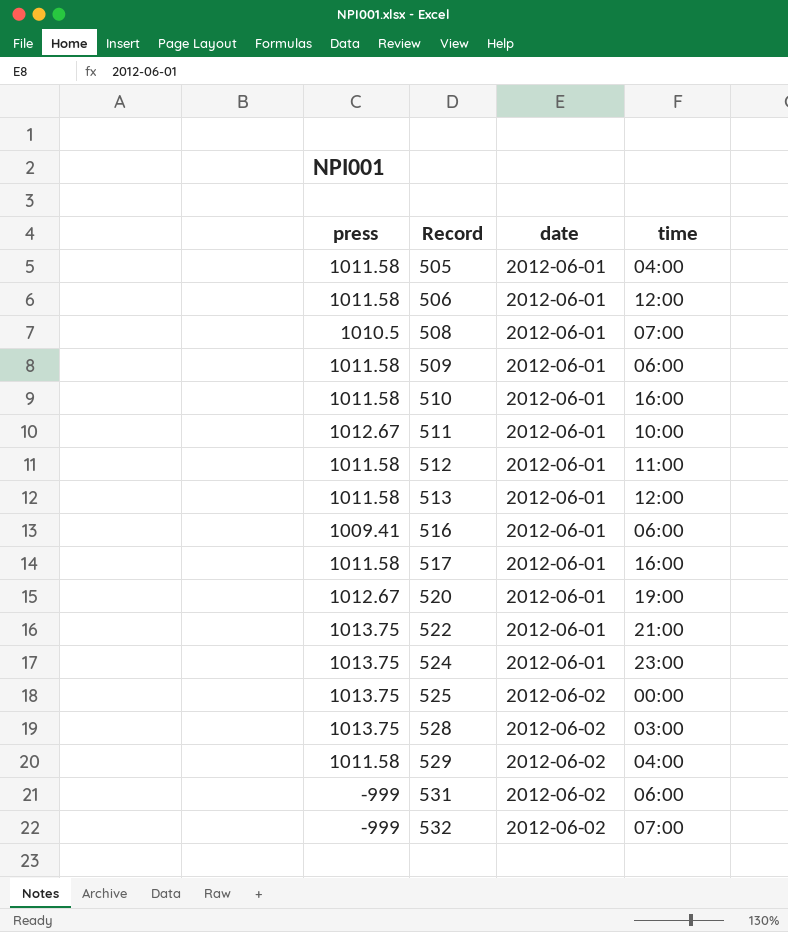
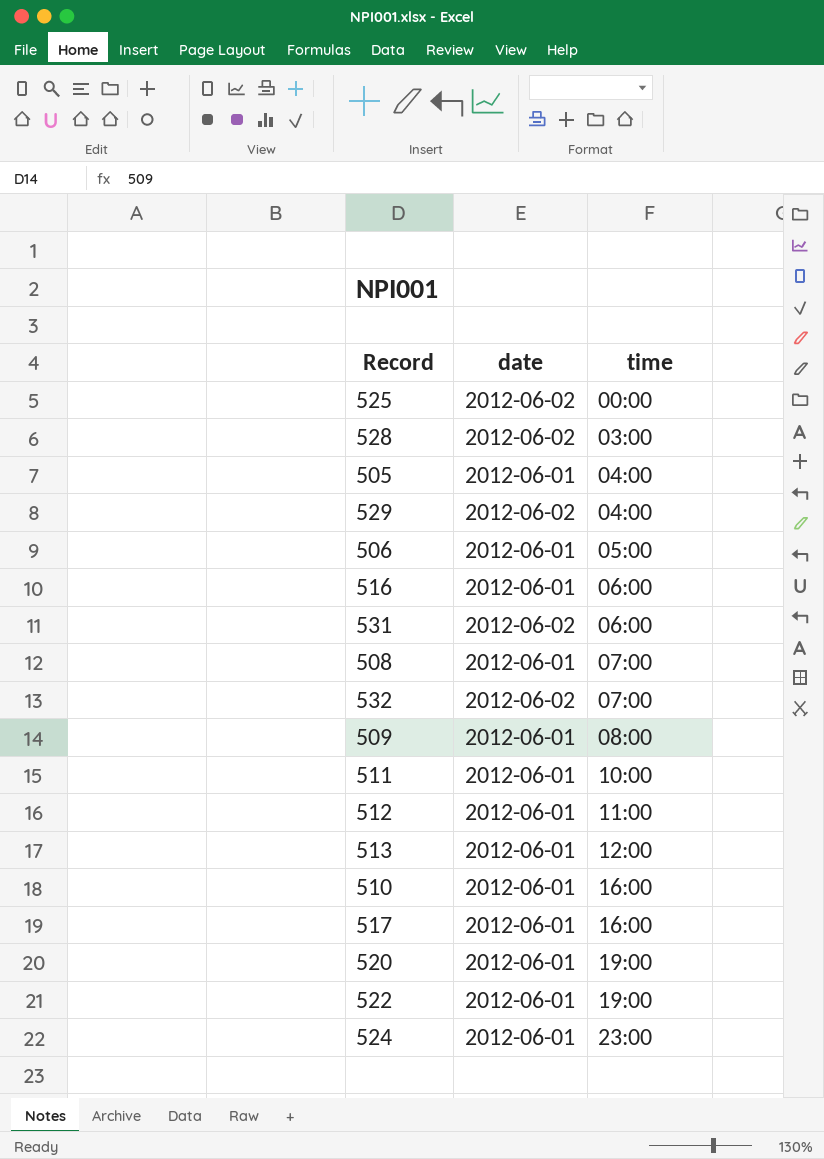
row order: Record ascending -> time ascending
column press | position: 1 -> none
506 | time: 12:00 -> 05:00
509 | time: 06:00 -> 08:00
522 | time: 21:00 -> 19:00

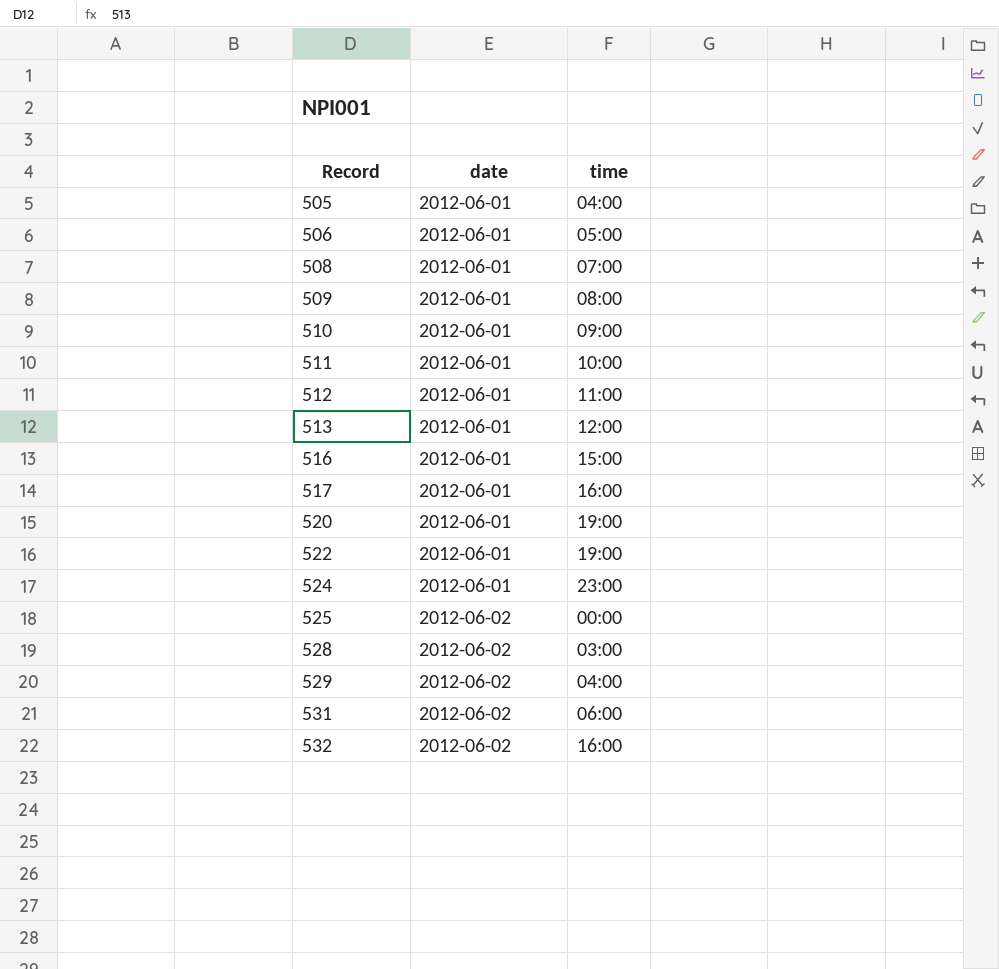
row order: time ascending -> Record ascending
510 | time: 16:00 -> 09:00
516 | time: 06:00 -> 15:00
532 | time: 07:00 -> 16:00

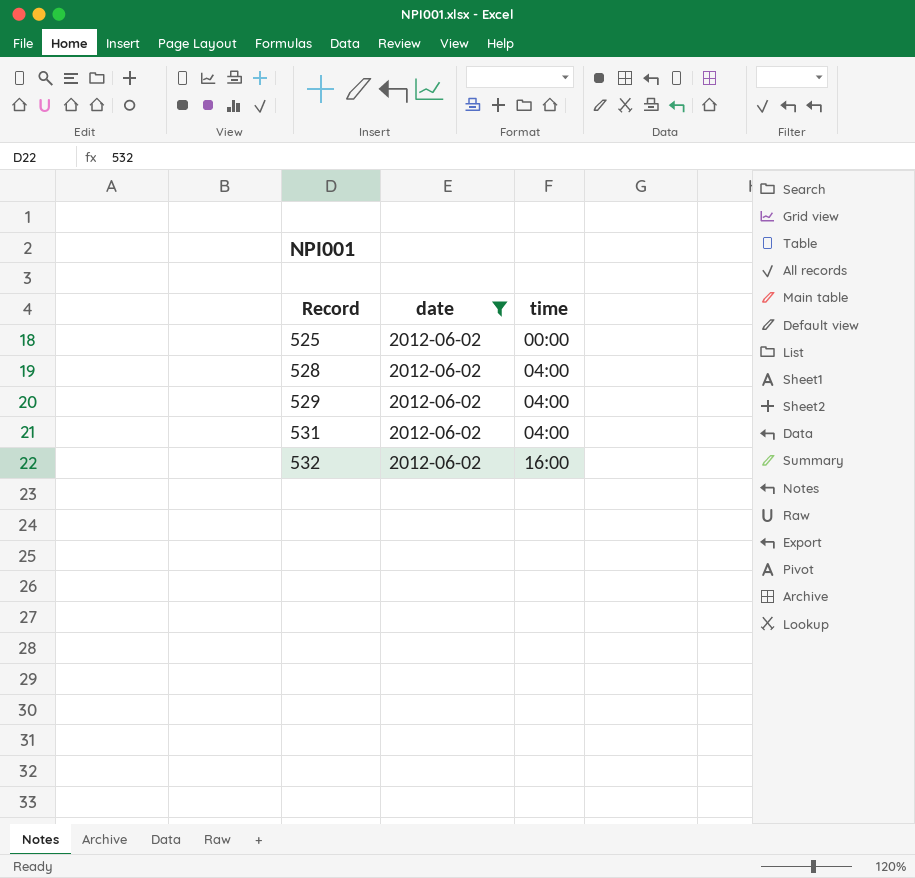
filter: none -> date = 2012-06-02
528 | time: 03:00 -> 04:00
531 | time: 06:00 -> 04:00

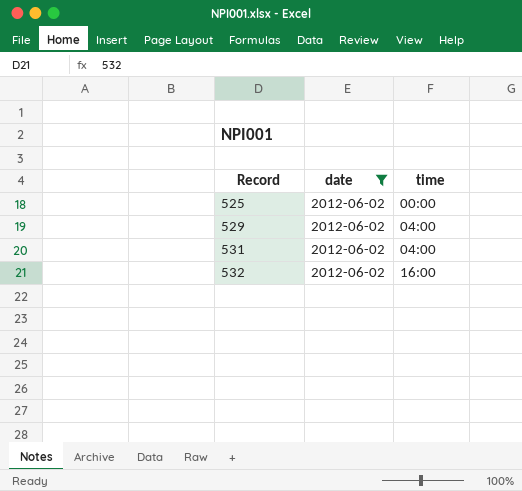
row 528: 2012-06-02 | 04:00 -> none

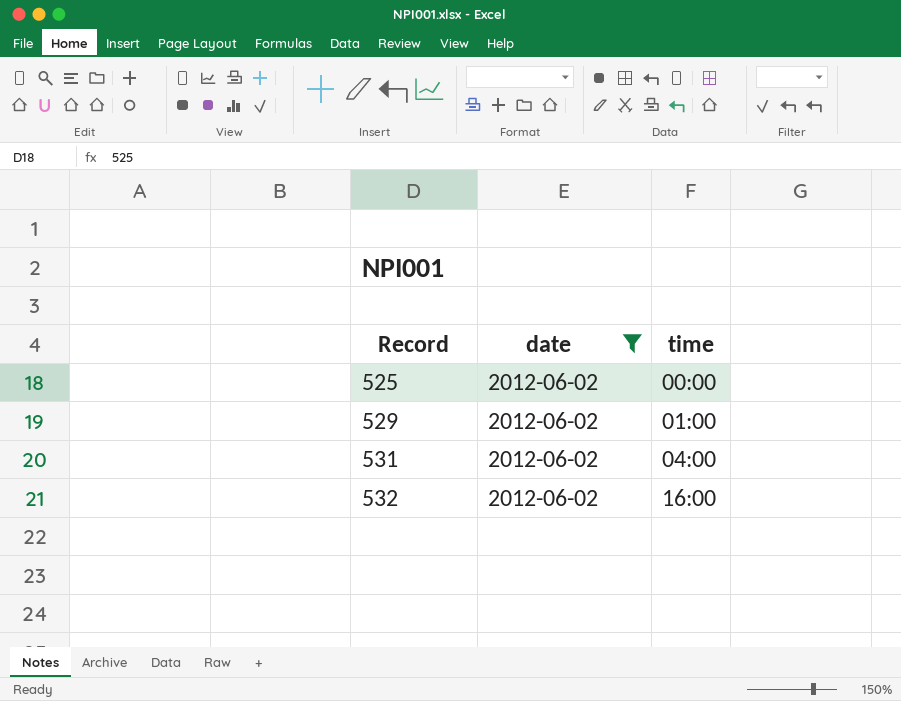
529 | time: 04:00 -> 01:00

